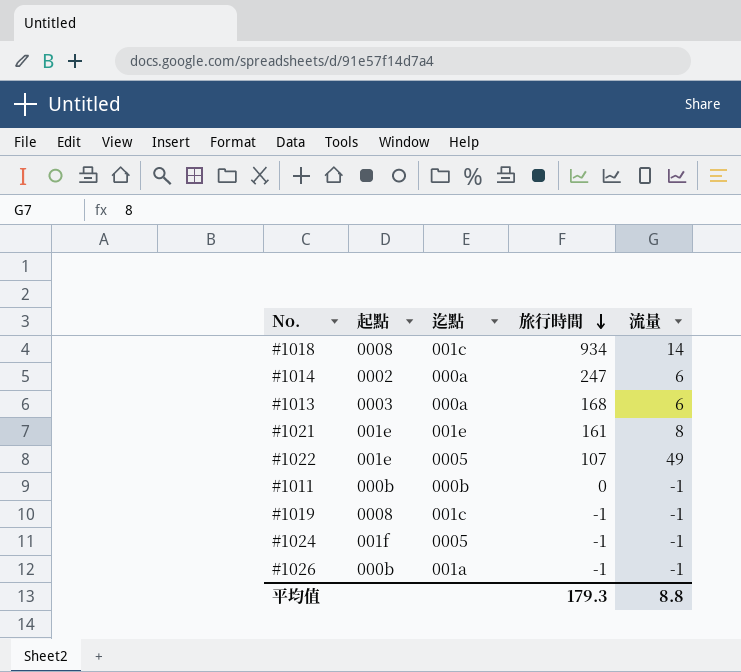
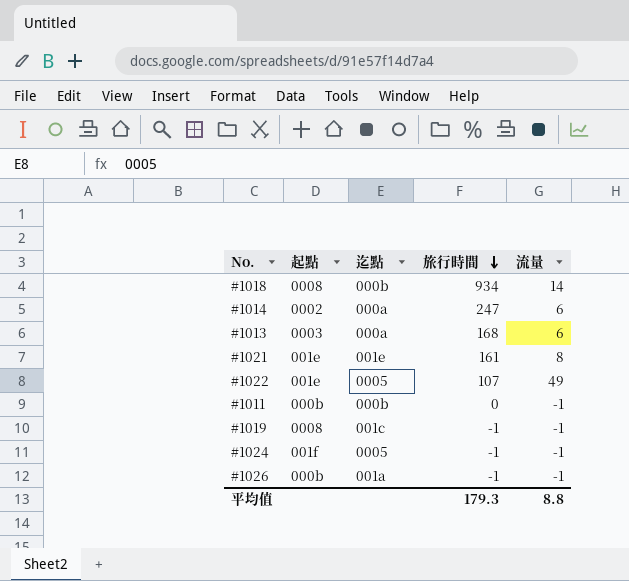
#1018 | 迄點: 001c -> 000b

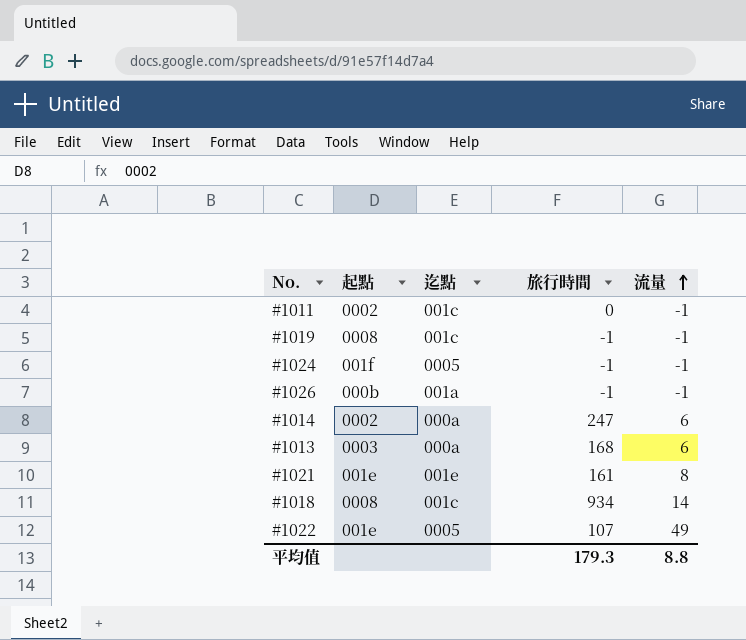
row order: 旅行時間 descending -> 流量 ascending
#1011 | 起點: 000b -> 0002
#1011 | 迄點: 000b -> 001c
#1018 | 迄點: 000b -> 001c

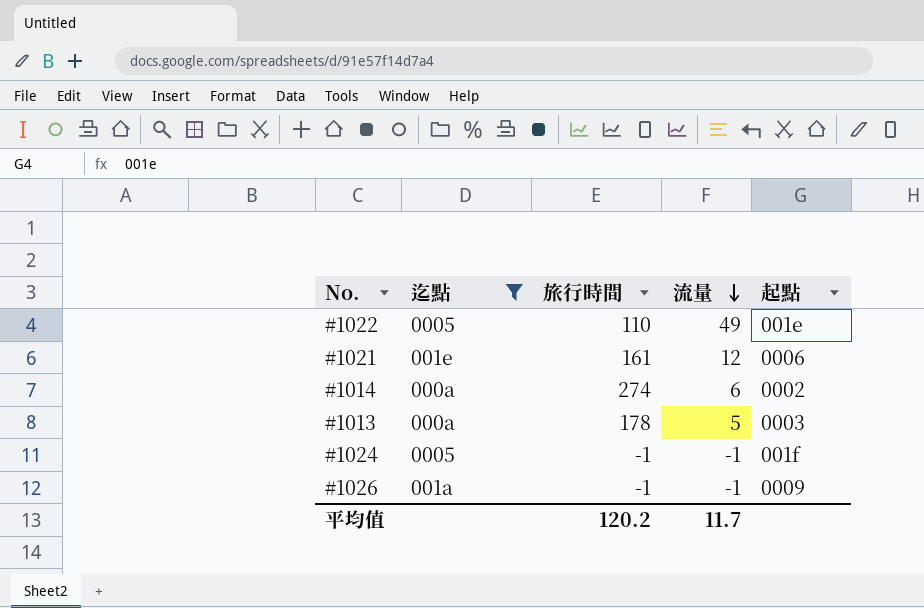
filter: none -> 迄點 != 001c
row order: 流量 ascending -> 流量 descending
column 起點 | position: 2 -> 5
#1022 | 旅行時間: 107 -> 110
#1021 | 流量: 8 -> 12
#1021 | 起點: 001e -> 0006
#1014 | 旅行時間: 247 -> 274
#1013 | 旅行時間: 168 -> 178
#1013 | 流量: 6 -> 5
#1026 | 起點: 000b -> 0009
平均值 | 旅行時間: 179.3 -> 120.2
平均值 | 流量: 8.8 -> 11.7

